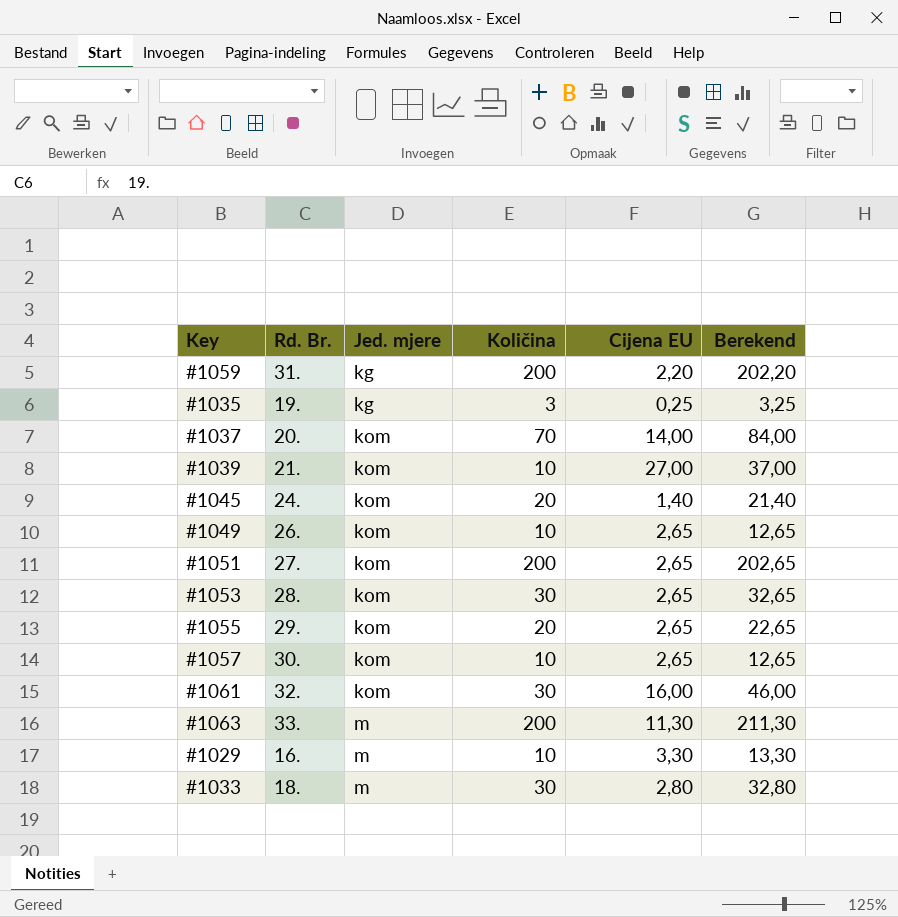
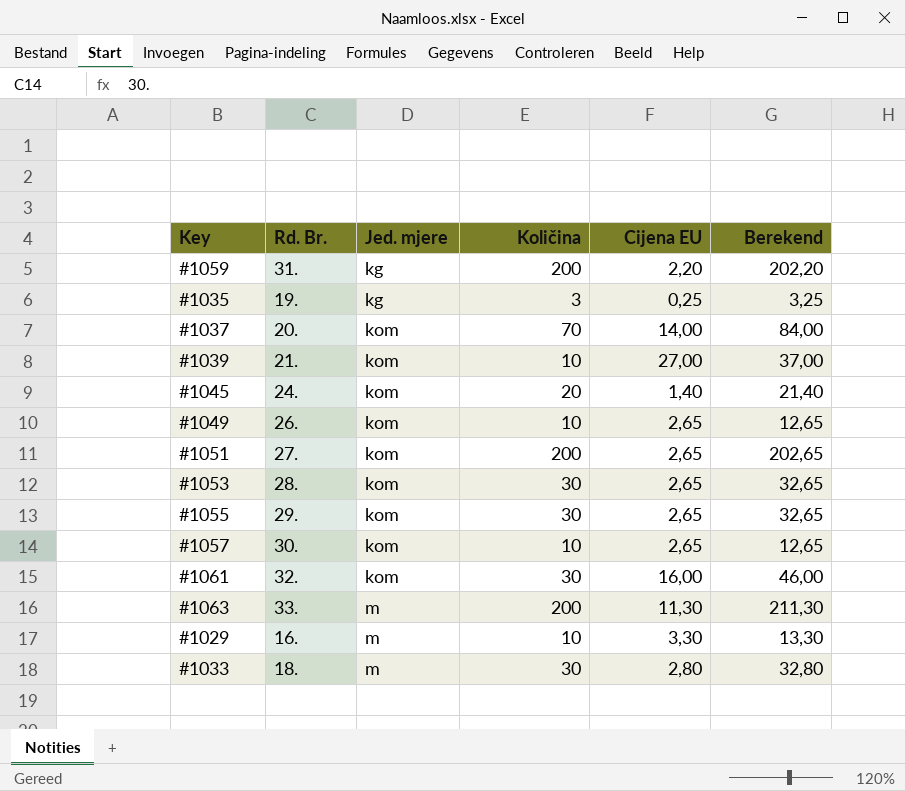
#1055 | Količina: 20 -> 30
#1055 | Berekend: 22,65 -> 32,65

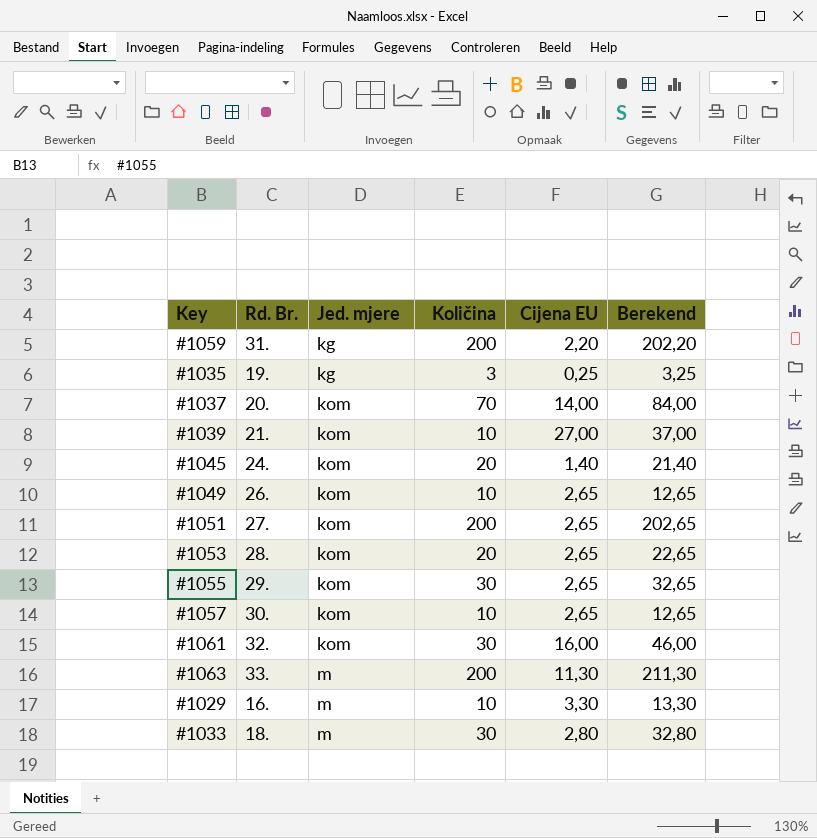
#1053 | Količina: 30 -> 20
#1053 | Berekend: 32,65 -> 22,65

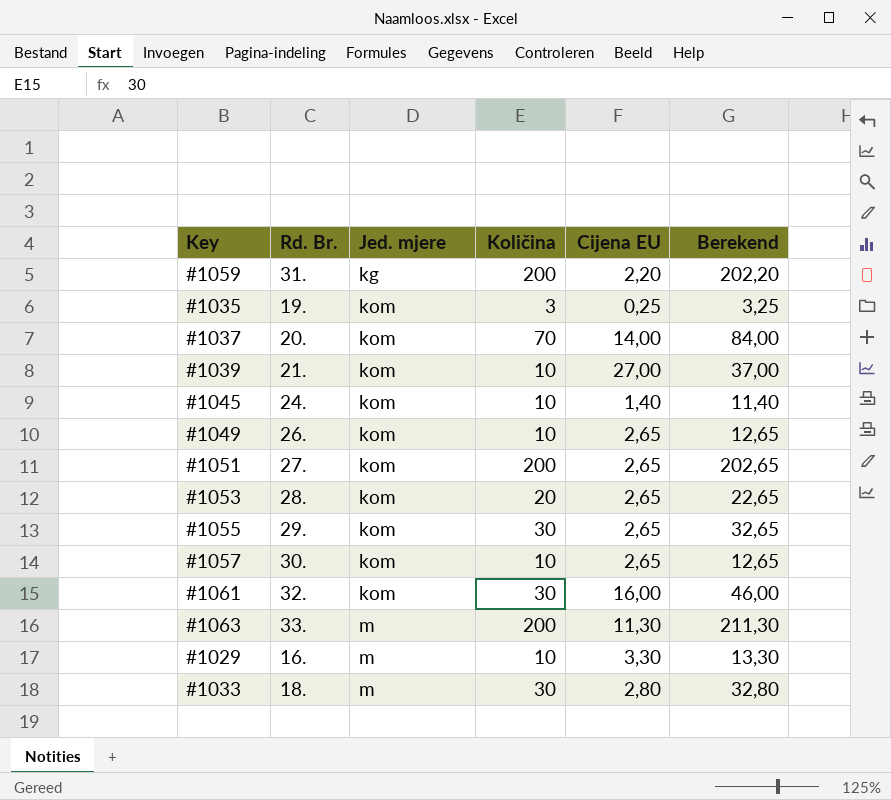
#1035 | Jed. mjere: kg -> kom
#1045 | Količina: 20 -> 10
#1045 | Berekend: 21,40 -> 11,40

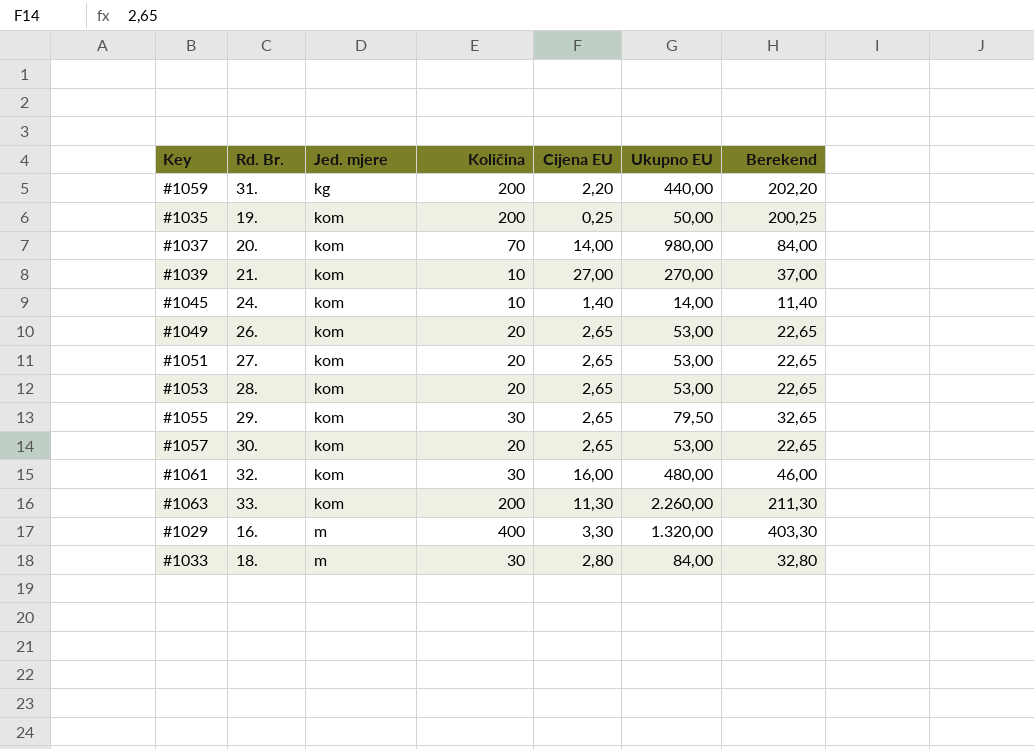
column Ukupno EU | formula: none -> [Količina] * [Cijena EU]
#1035 | Količina: 3 -> 200
#1035 | Berekend: 3,25 -> 200,25
#1049 | Količina: 10 -> 20
#1049 | Berekend: 12,65 -> 22,65
#1051 | Količina: 200 -> 20
#1051 | Berekend: 202,65 -> 22,65
#1057 | Količina: 10 -> 20
#1057 | Berekend: 12,65 -> 22,65
#1063 | Jed. mjere: m -> kom
#1029 | Količina: 10 -> 400
#1029 | Berekend: 13,30 -> 403,30

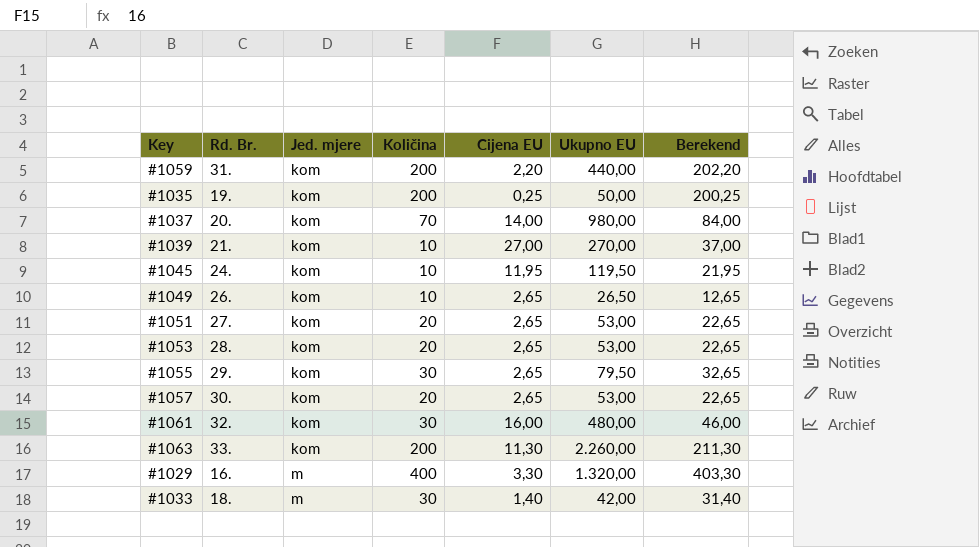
#1059 | Jed. mjere: kg -> kom
#1045 | Cijena EU: 1,40 -> 11,95
#1045 | Ukupno EU: 14,00 -> 119,50
#1045 | Berekend: 11,40 -> 21,95
#1049 | Količina: 20 -> 10
#1049 | Ukupno EU: 53,00 -> 26,50
#1049 | Berekend: 22,65 -> 12,65
#1033 | Cijena EU: 2,80 -> 1,40
#1033 | Ukupno EU: 84,00 -> 42,00
#1033 | Berekend: 32,80 -> 31,40

